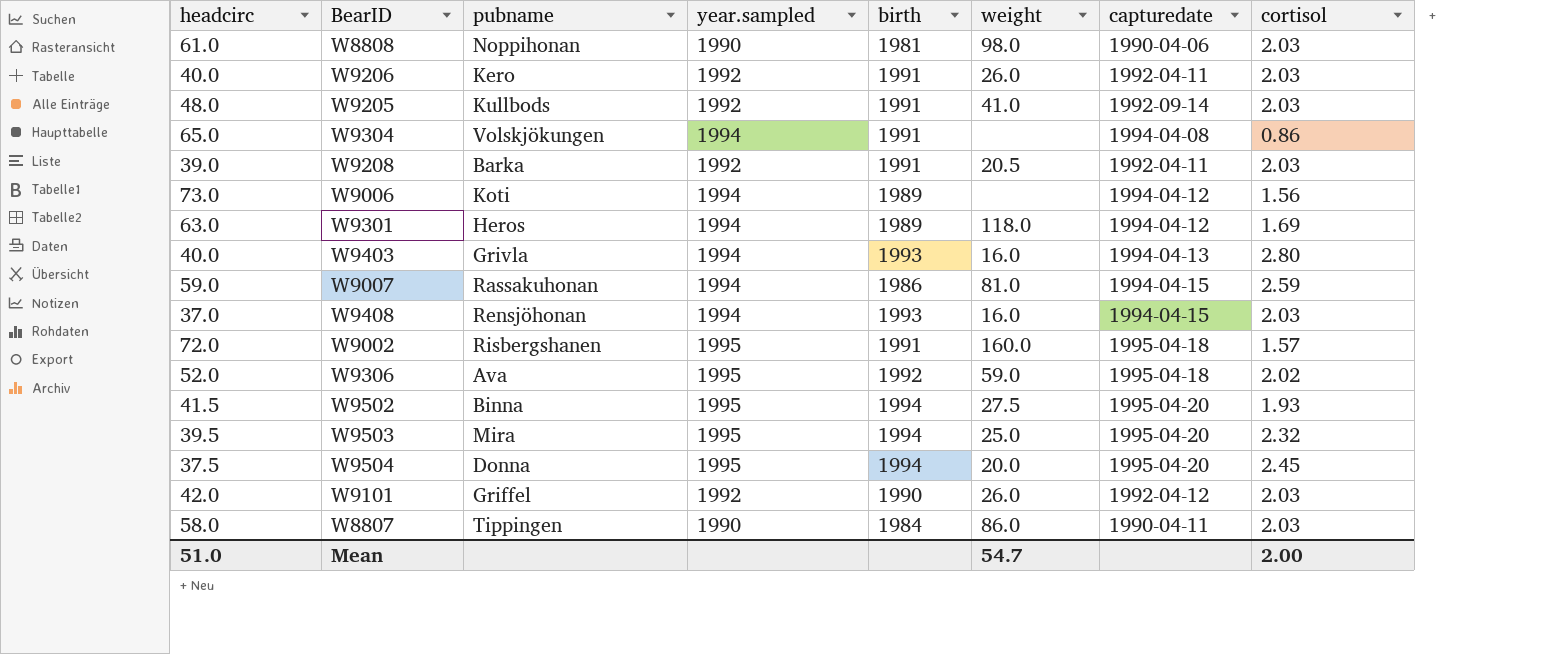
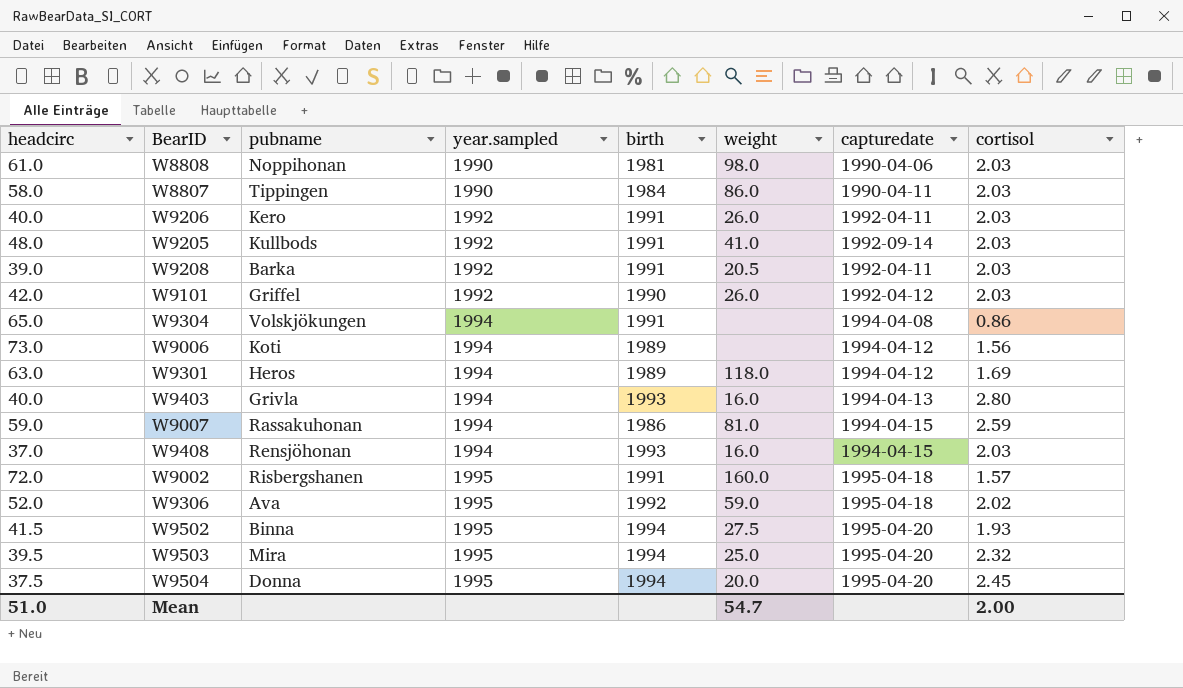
row order: none -> year.sampled ascending

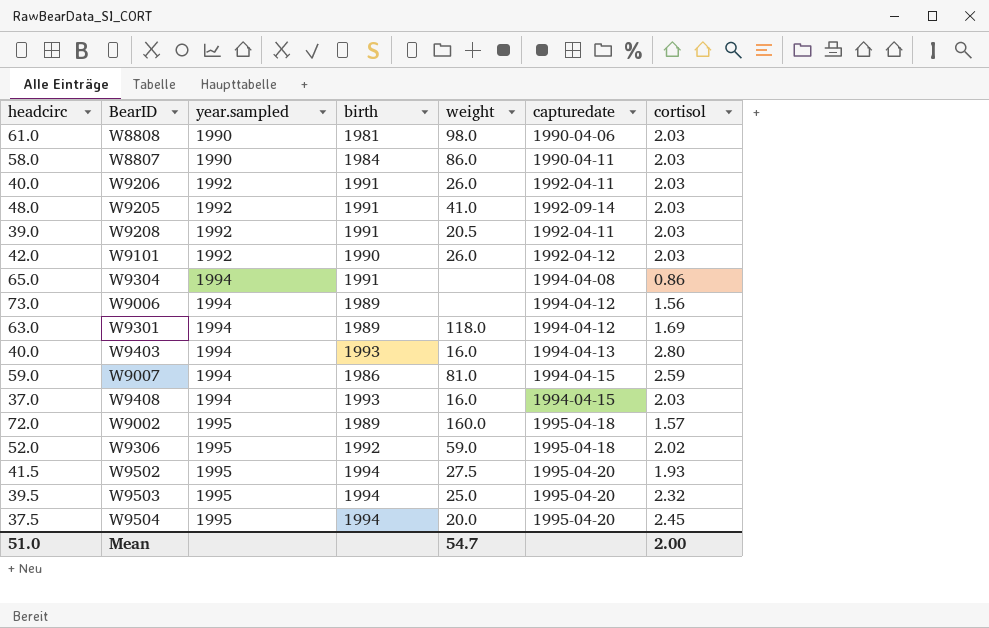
column pubname | position: 3 -> none
W9002 | birth: 1991 -> 1989

